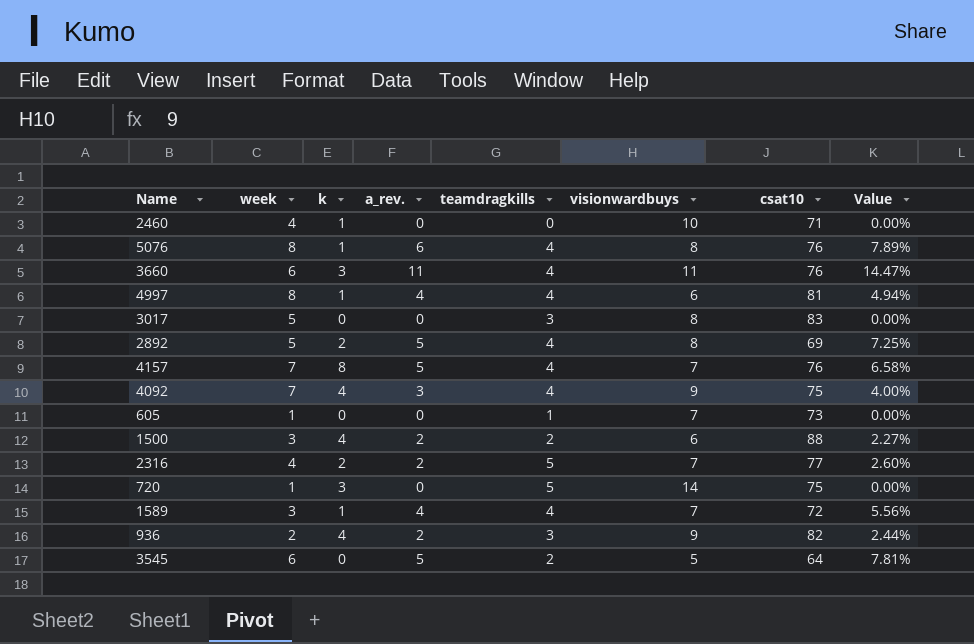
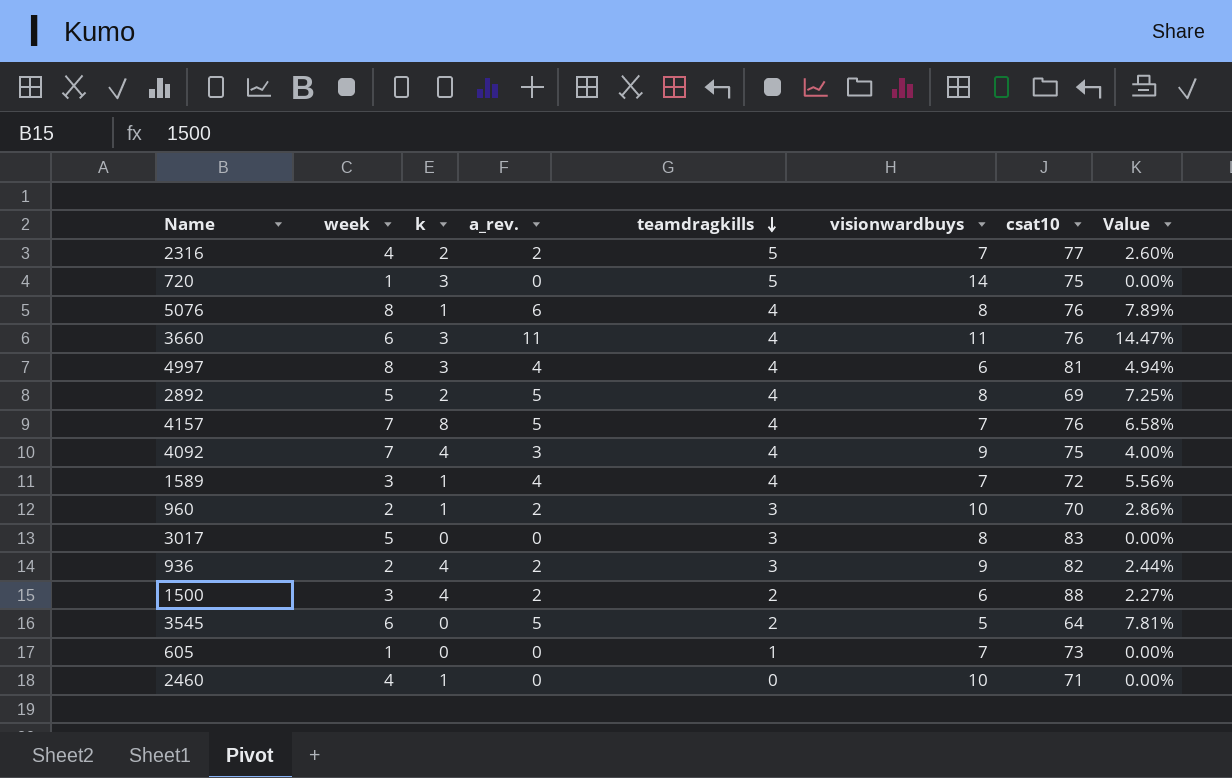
row order: none -> teamdragkills descending
4997 | k: 1 -> 3
row 960: none -> 2 | 1 | 2 | 3 | 10 | 70 | 2.86%

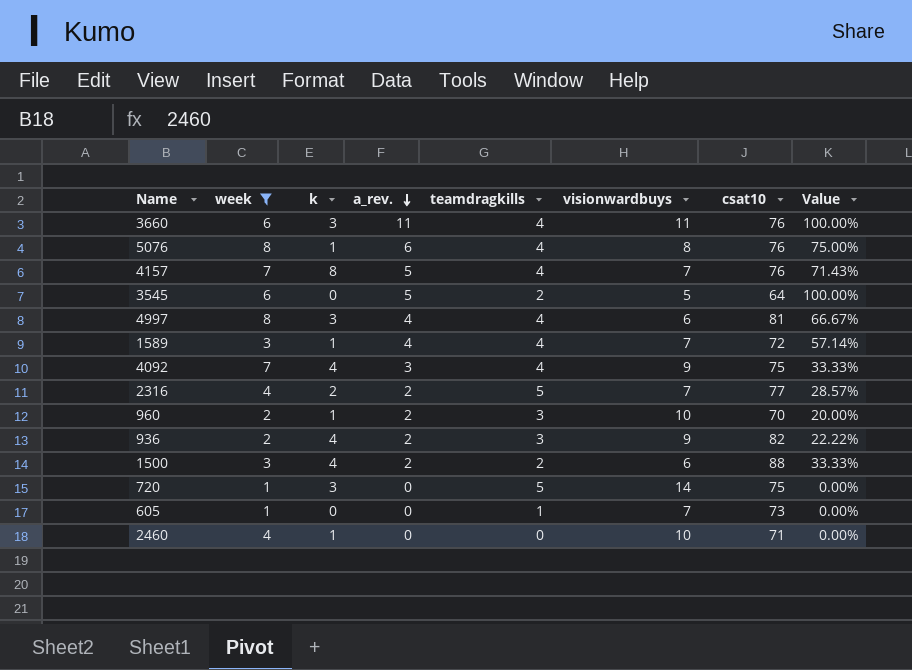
filter: none -> week != 5
row order: teamdragkills descending -> a_rev. descending
column Value | formula: [a_rev.] / [csat10] -> [a_rev.] / [visionwardbuys]

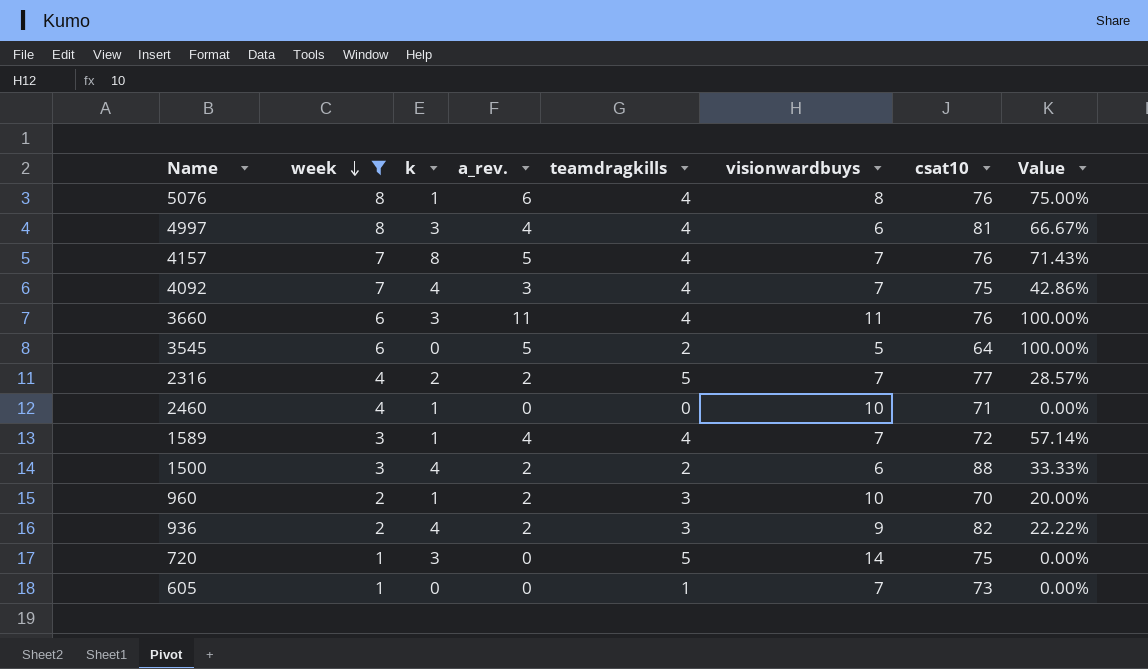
row order: a_rev. descending -> week descending
4092 | visionwardbuys: 9 -> 7
4092 | Value: 33.33% -> 42.86%

